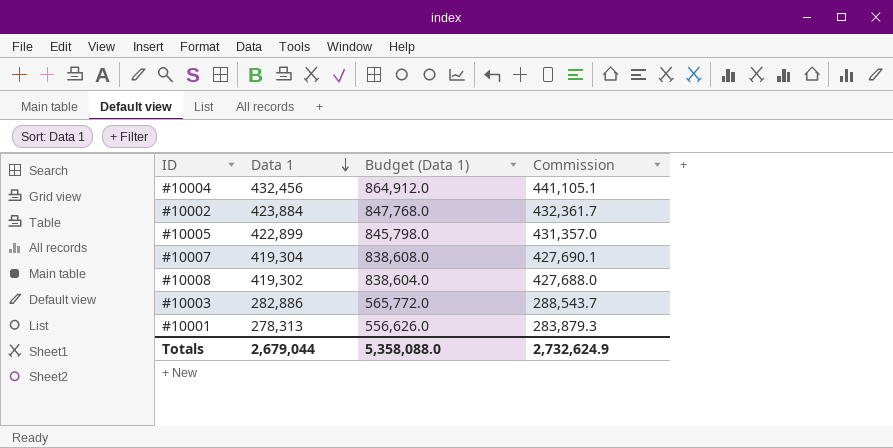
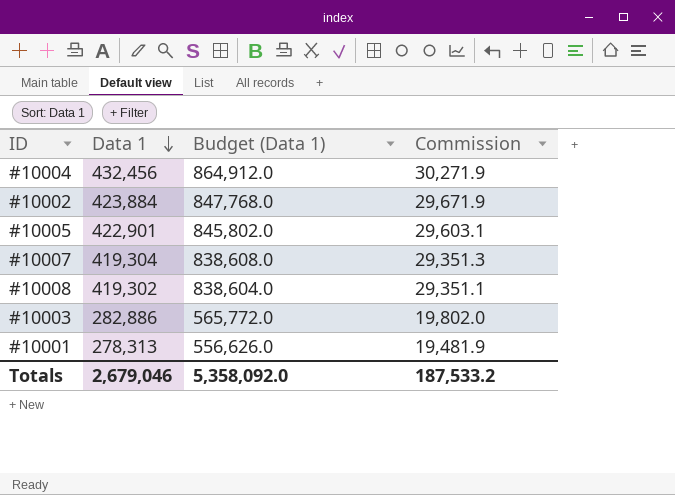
column Commission | formula: [Data 1] * 1.02 -> [Data 1] * 0.07
#10005 | Data 1: 422,899 -> 422,901
#10005 | Budget (Data 1): 845,798.0 -> 845,802.0
Totals | Data 1: 2,679,044 -> 2,679,046
Totals | Budget (Data 1): 5,358,088.0 -> 5,358,092.0
Totals | Commission: 2,732,624.9 -> 187,533.2

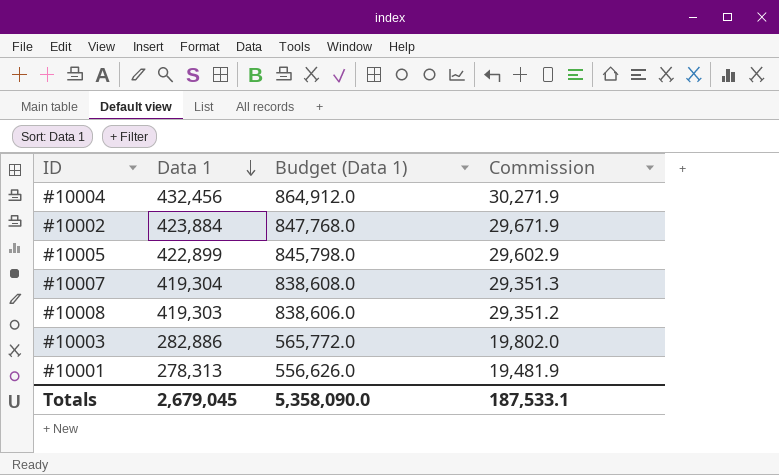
#10005 | Data 1: 422,901 -> 422,899
#10005 | Budget (Data 1): 845,802.0 -> 845,798.0
#10005 | Commission: 29,603.1 -> 29,602.9
#10008 | Data 1: 419,302 -> 419,303
#10008 | Budget (Data 1): 838,604.0 -> 838,606.0
#10008 | Commission: 29,351.1 -> 29,351.2
Totals | Data 1: 2,679,046 -> 2,679,045
Totals | Budget (Data 1): 5,358,092.0 -> 5,358,090.0
Totals | Commission: 187,533.2 -> 187,533.1

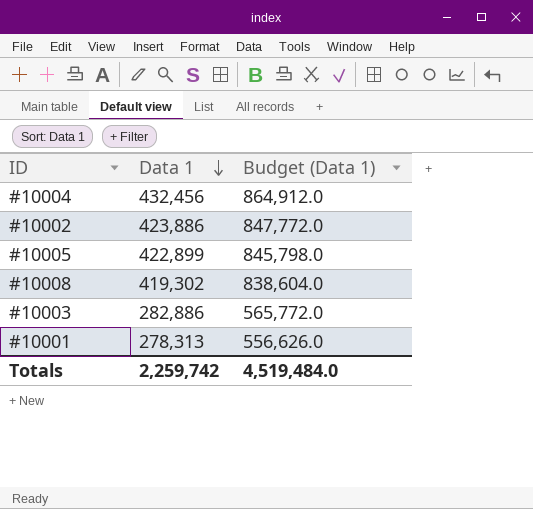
column Commission | formula: [Data 1] * 0.07 -> none
row #10007: 419,304 | 838,608.0 | 29,351.3 -> none
#10002 | Data 1: 423,884 -> 423,886
#10002 | Budget (Data 1): 847,768.0 -> 847,772.0
#10008 | Data 1: 419,303 -> 419,302
#10008 | Budget (Data 1): 838,606.0 -> 838,604.0
Totals | Data 1: 2,679,045 -> 2,259,742
Totals | Budget (Data 1): 5,358,090.0 -> 4,519,484.0

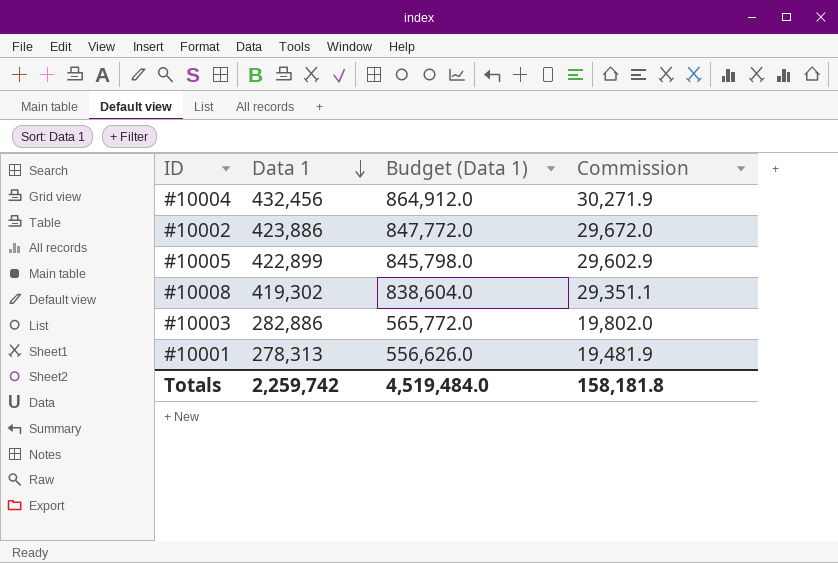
column Commission | formula: none -> [Data 1] * 0.07

